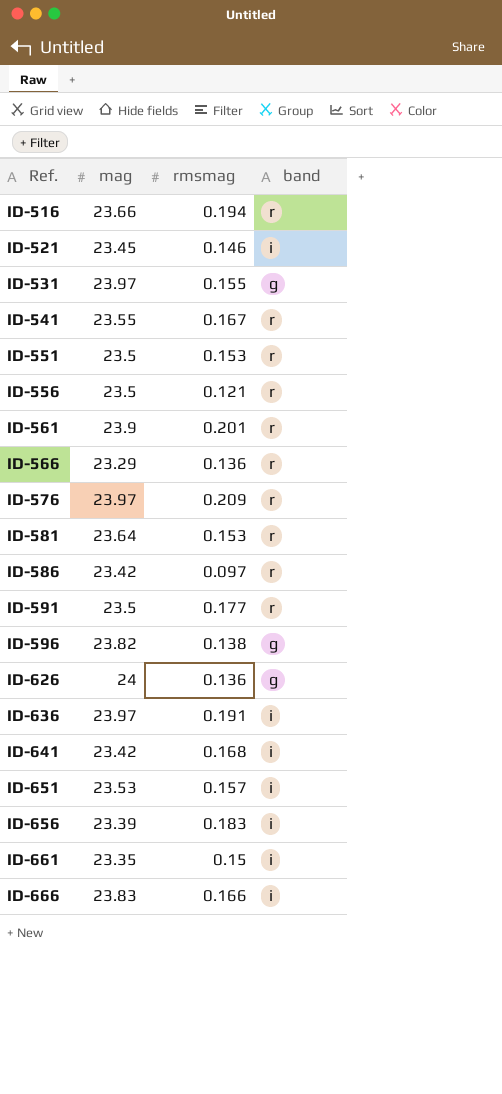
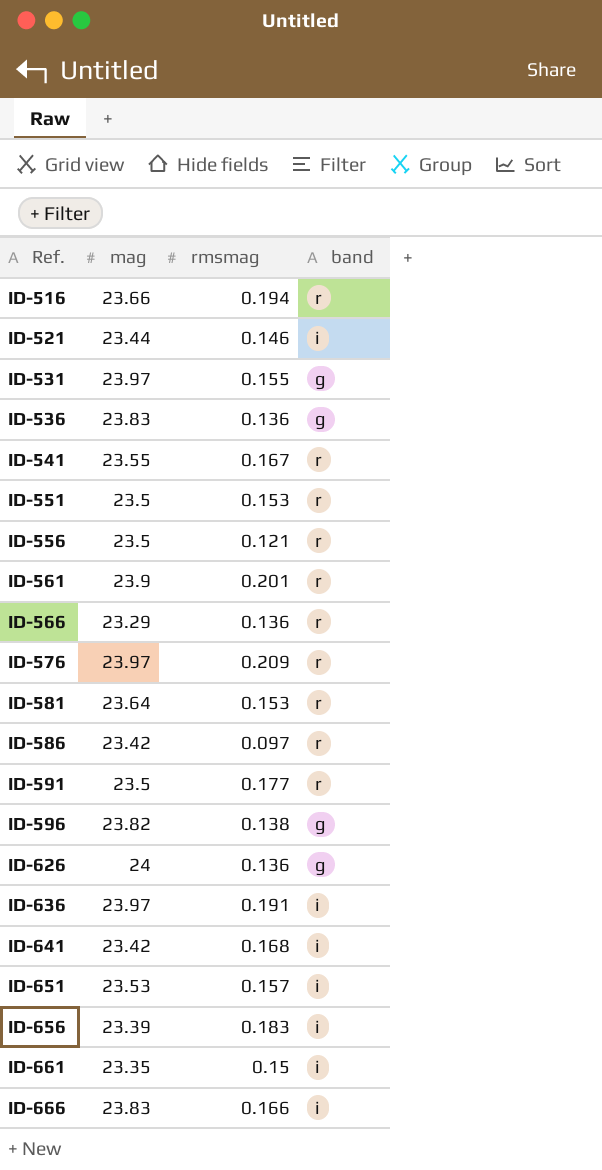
ID-521 | mag: 23.45 -> 23.44
row ID-536: none -> 23.83 | 0.136 | g

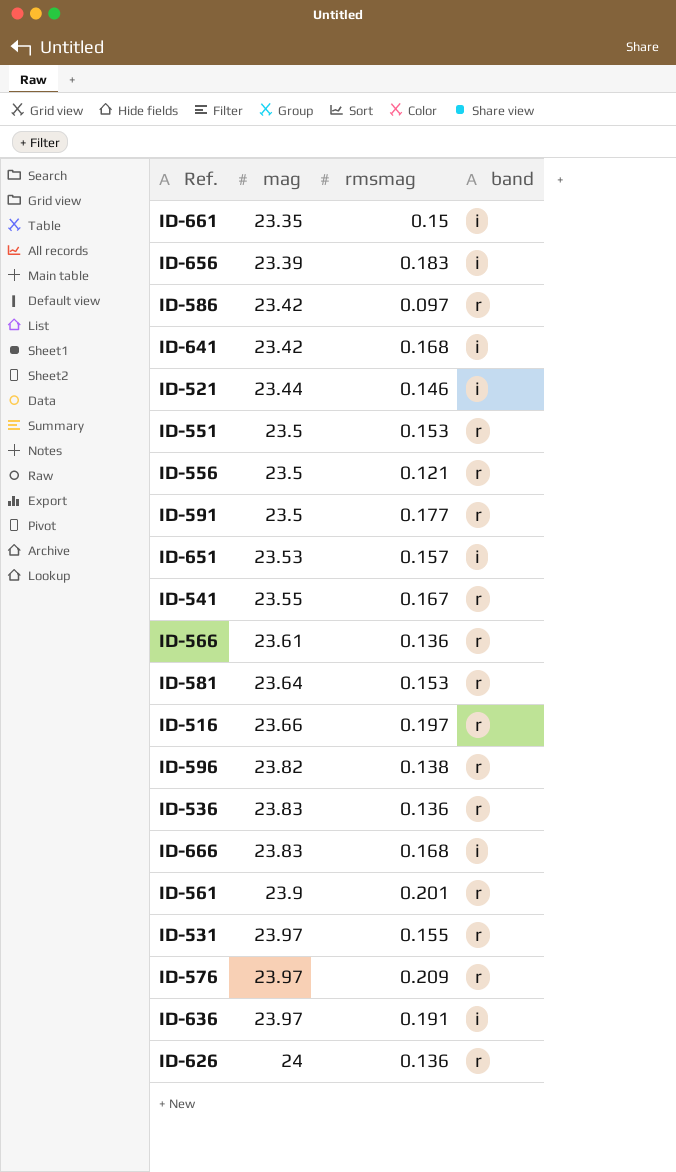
row order: Ref. ascending -> mag ascending
ID-566 | mag: 23.29 -> 23.61
ID-516 | rmsmag: 0.194 -> 0.197
ID-596 | band: g -> r
ID-536 | band: g -> r
ID-666 | rmsmag: 0.166 -> 0.168
ID-531 | band: g -> r
ID-626 | band: g -> r

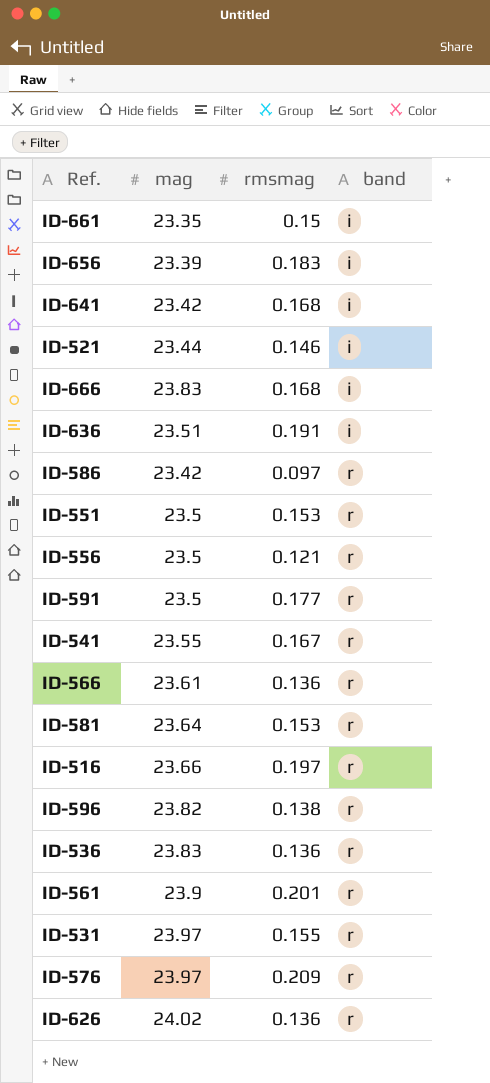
row order: mag ascending -> band ascending
row ID-651: 23.53 | 0.157 | i -> none
ID-636 | mag: 23.97 -> 23.51
ID-626 | mag: 24 -> 24.02

